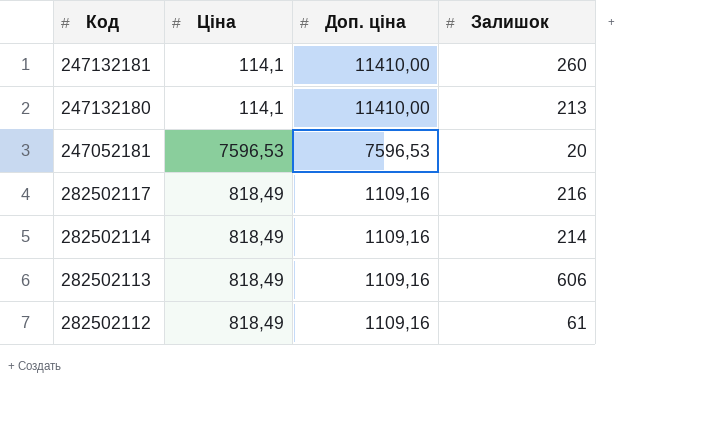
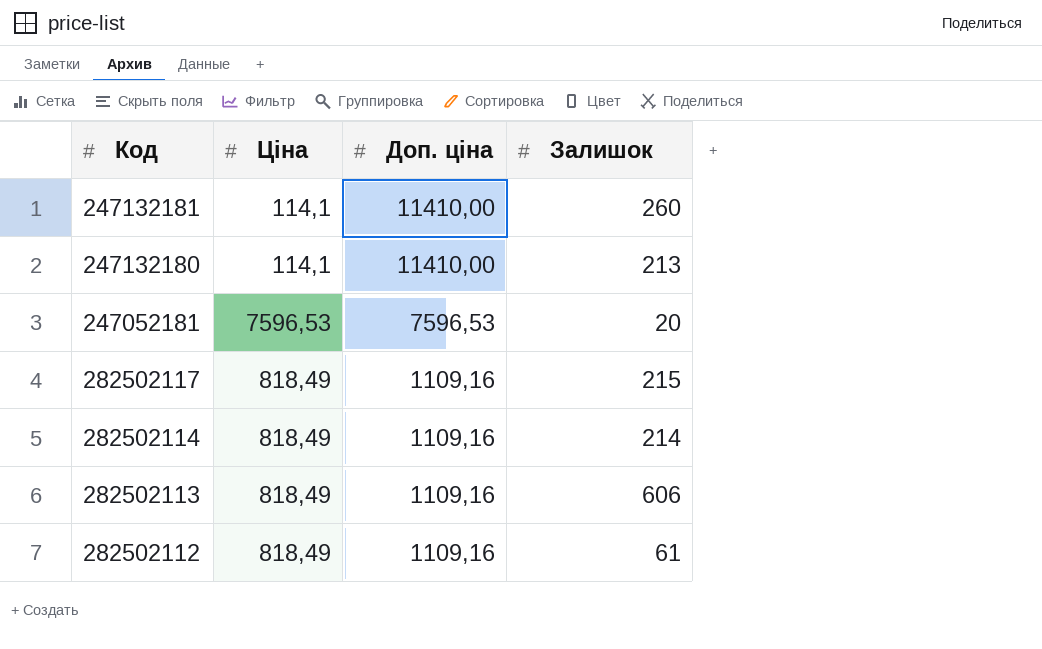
282502117 | Залишок: 216 -> 215

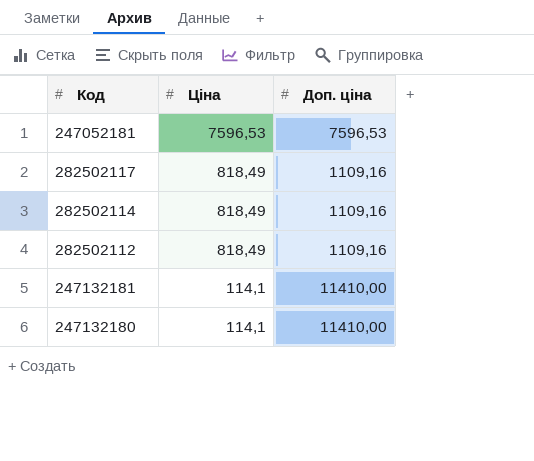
row order: Доп. ціна descending -> Ціна descending
column Залишок | position: 4 -> none
row 282502113: 818,49 | 1109,16 | 606 -> none

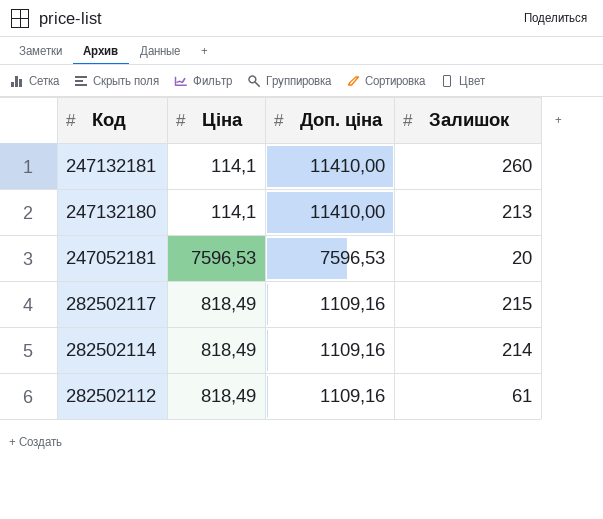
row order: Ціна descending -> Доп. ціна descending
column Залишок | position: none -> 4

